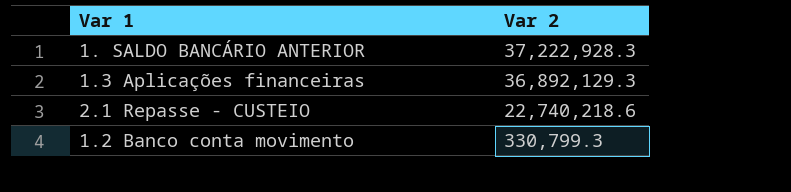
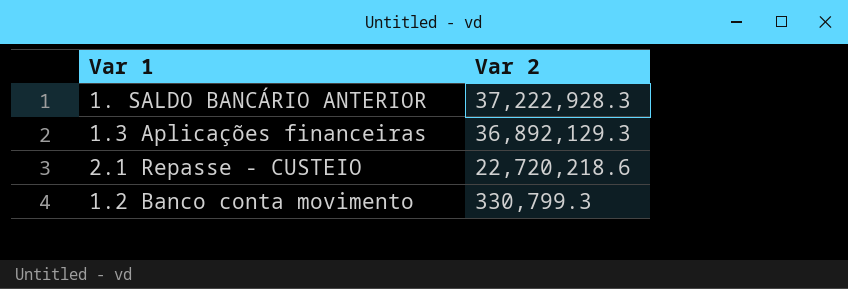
2.1 Repasse - CUSTEIO | Var 2: 22,740,218.6 -> 22,720,218.6

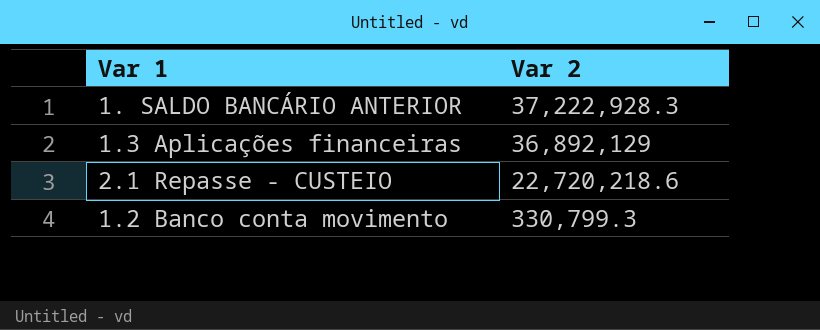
1.3 Aplicações financeiras | Var 2: 36,892,129.3 -> 36,892,129

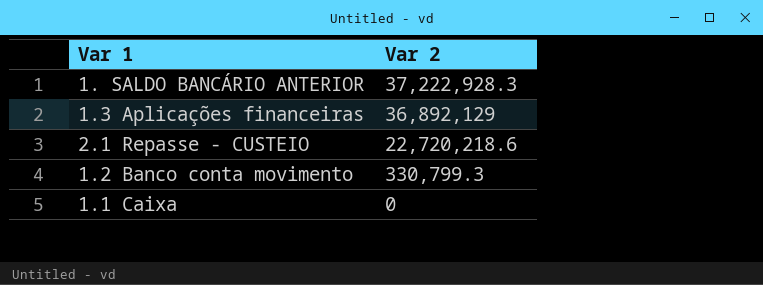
row 1.1 Caixa: none -> 0

